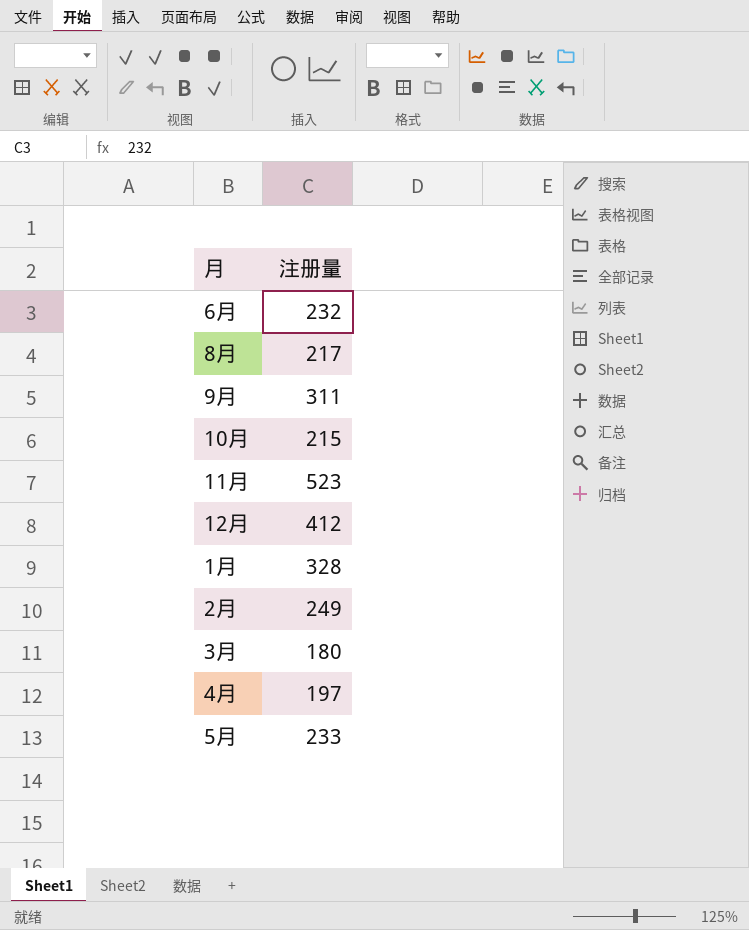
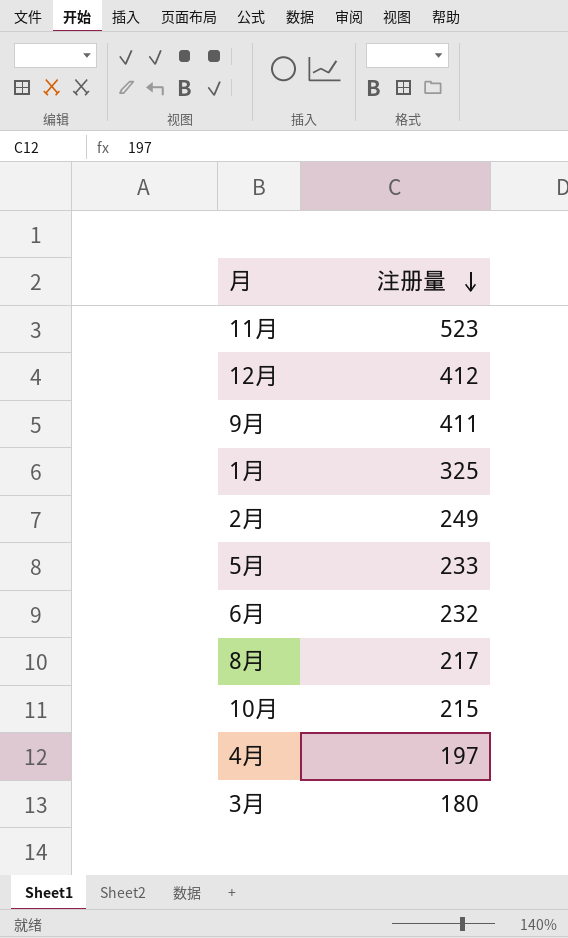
row order: none -> 注册量 descending
9月 | 注册量: 311 -> 411
1月 | 注册量: 328 -> 325

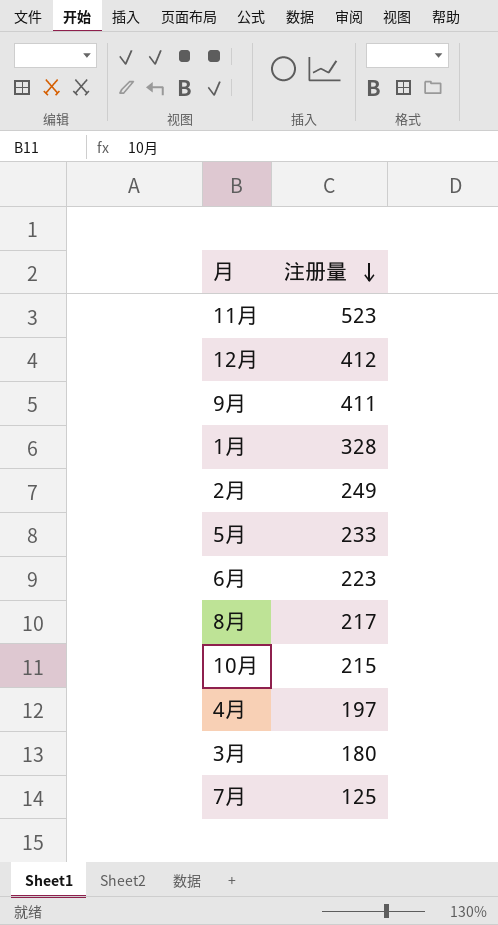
1月 | 注册量: 325 -> 328
6月 | 注册量: 232 -> 223
row 7月: none -> 125

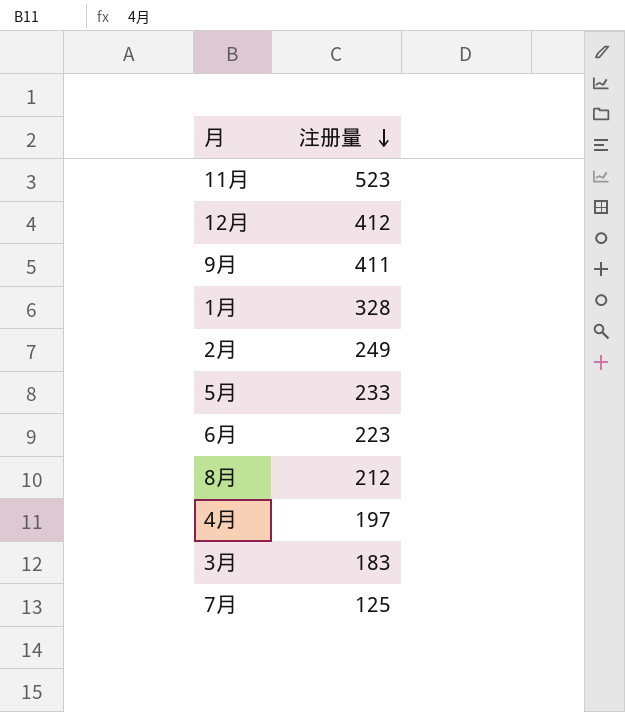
row 10月: 215 -> none
8月 | 注册量: 217 -> 212
3月 | 注册量: 180 -> 183

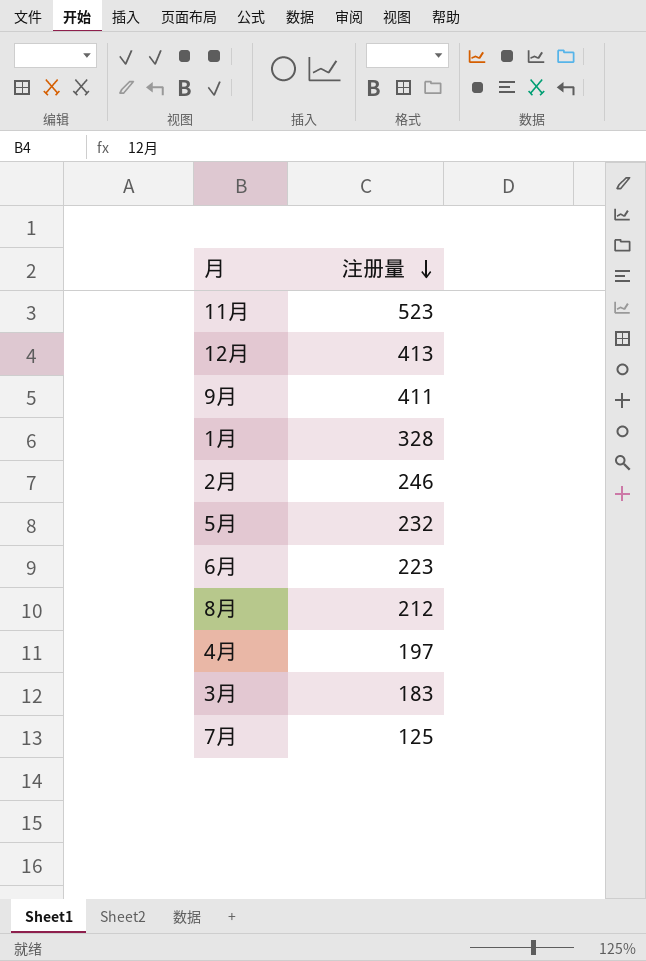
12月 | 注册量: 412 -> 413
2月 | 注册量: 249 -> 246
5月 | 注册量: 233 -> 232

